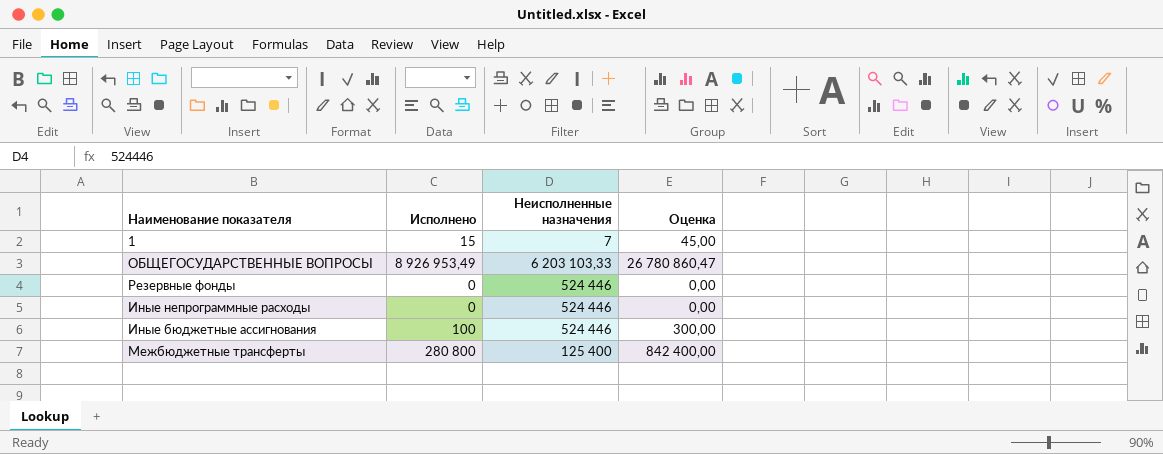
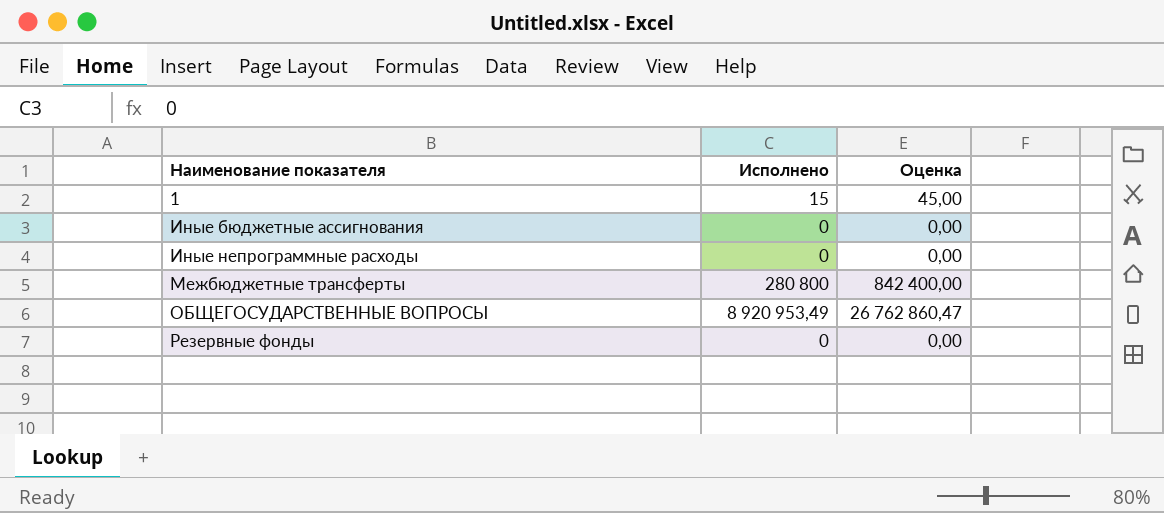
row order: none -> Наименование показателя ascending
column Неисполненные назначения | position: 3 -> none
Иные бюджетные ассигнования | Исполнено: 100 -> 0
Иные бюджетные ассигнования | Оценка: 300,00 -> 0,00
ОБЩЕГОСУДАРСТВЕННЫЕ ВОПРОСЫ | Исполнено: 8 926 953,49 -> 8 920 953,49
ОБЩЕГОСУДАРСТВЕННЫЕ ВОПРОСЫ | Оценка: 26 780 860,47 -> 26 762 860,47

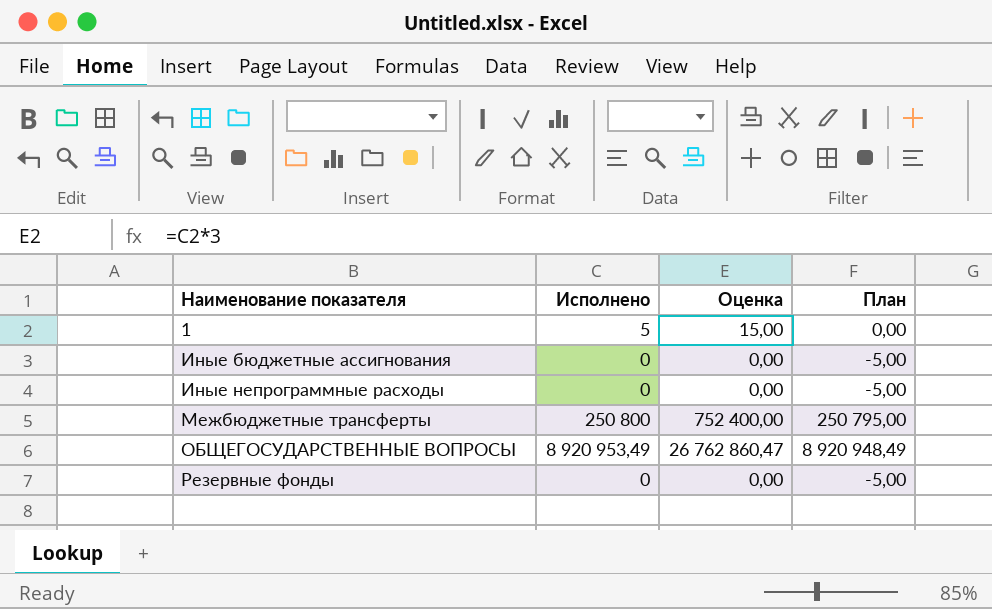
column План | formula: none -> [Исполнено] - 5
1 | Исполнено: 15 -> 5
1 | Оценка: 45,00 -> 15,00
Межбюджетные трансферты | Исполнено: 280 800 -> 250 800
Межбюджетные трансферты | Оценка: 842 400,00 -> 752 400,00

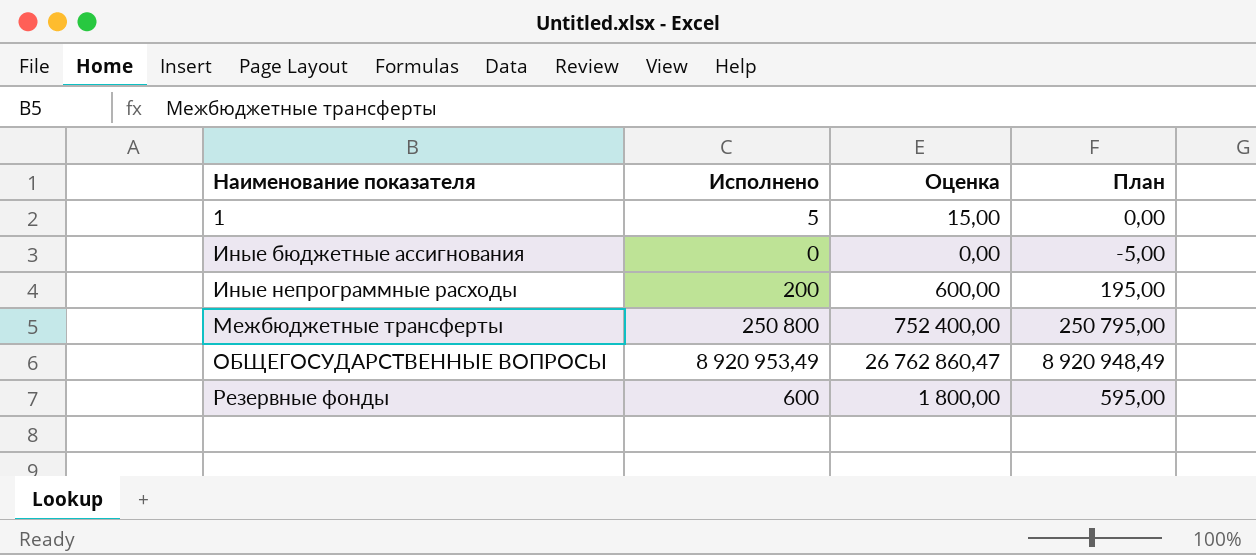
Иные непрограммные расходы | Исполнено: 0 -> 200
Иные непрограммные расходы | Оценка: 0,00 -> 600,00
Иные непрограммные расходы | План: -5,00 -> 195,00
Резервные фонды | Исполнено: 0 -> 600
Резервные фонды | Оценка: 0,00 -> 1 800,00
Резервные фонды | План: -5,00 -> 595,00

